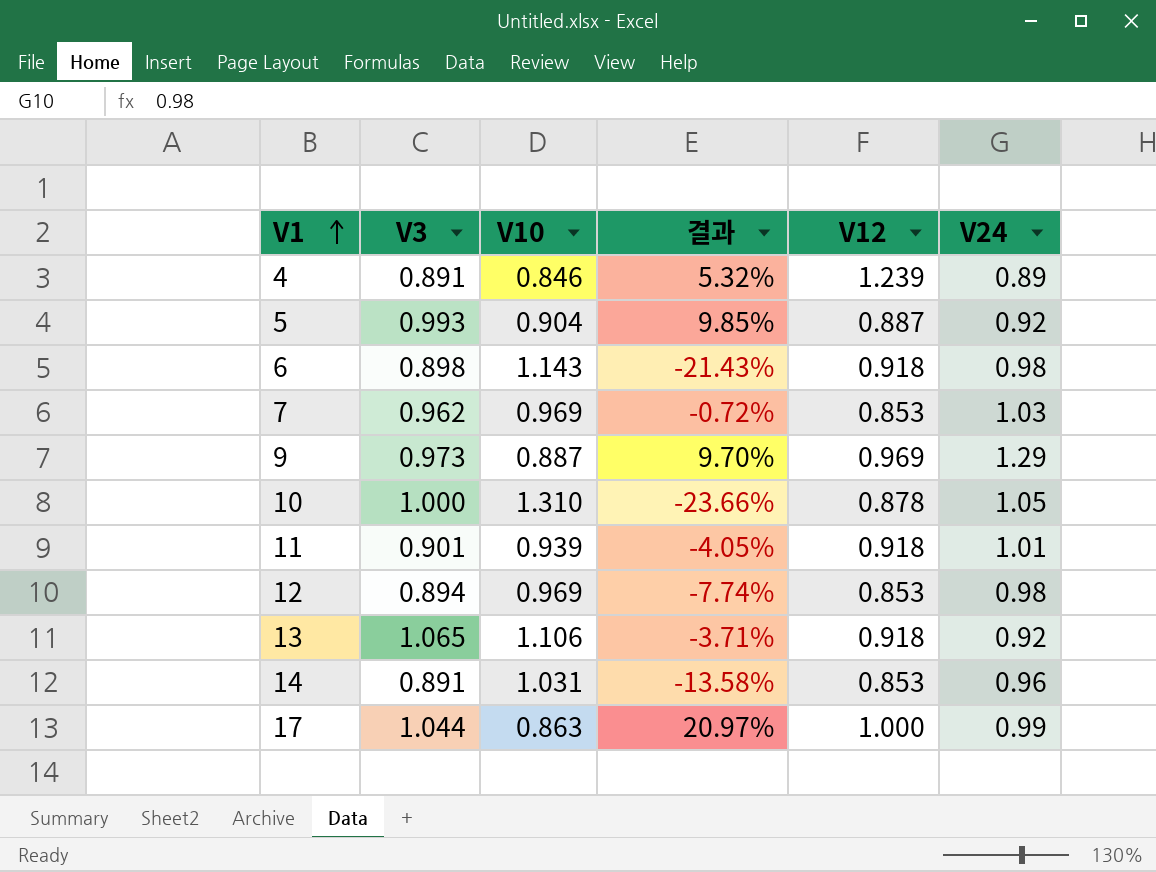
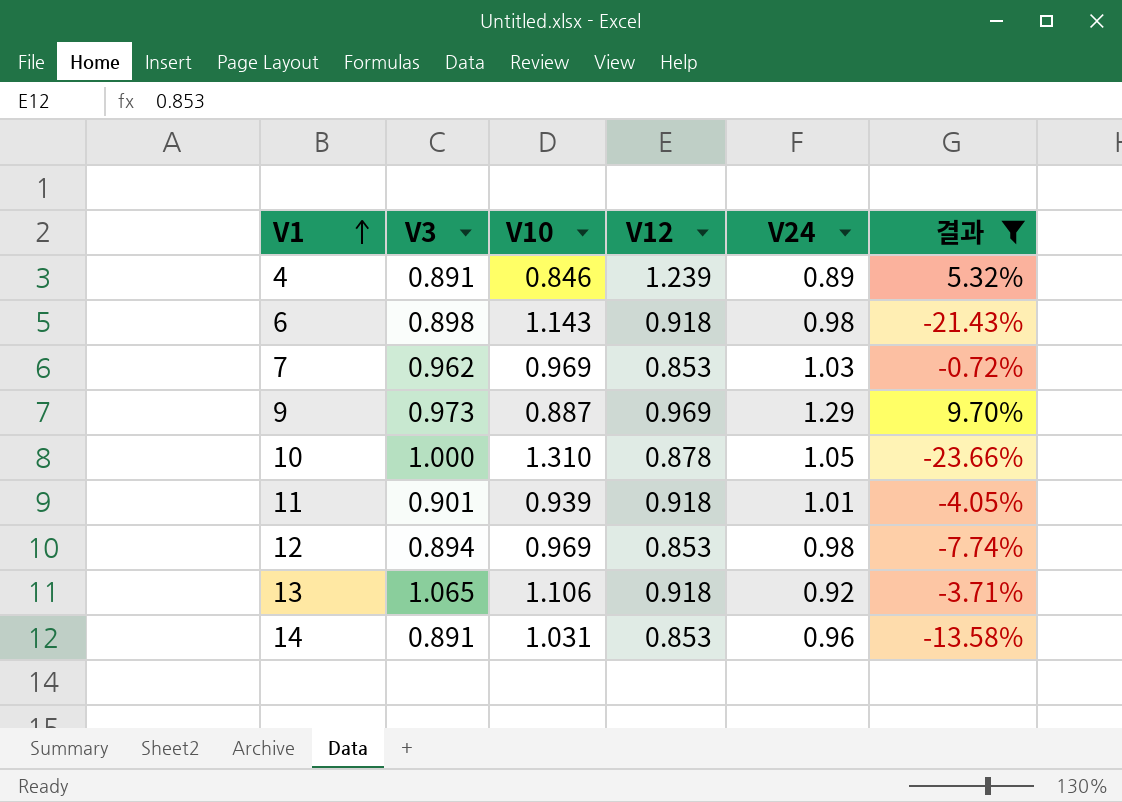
filter: none -> 결과 <= 9.70%
column 결과 | position: 4 -> 6

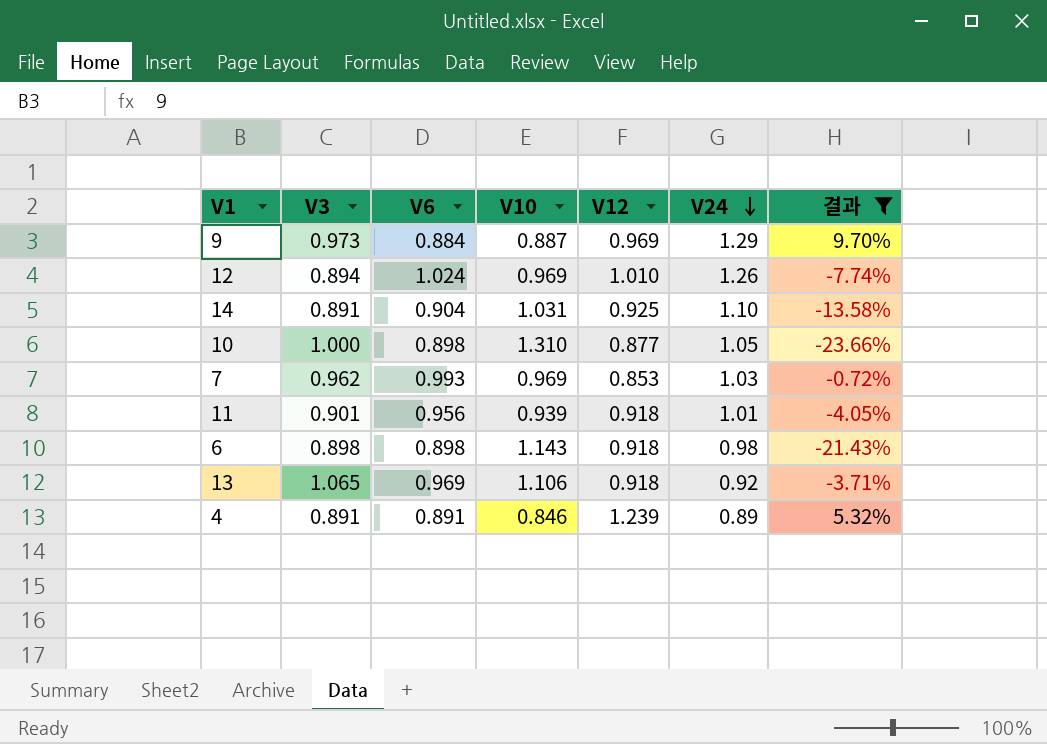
row order: V1 ascending -> V24 descending
column V6 | position: none -> 3
12 | V12: 0.853 -> 1.010
12 | V24: 0.98 -> 1.26
14 | V12: 0.853 -> 0.925
14 | V24: 0.96 -> 1.10
10 | V12: 0.878 -> 0.877

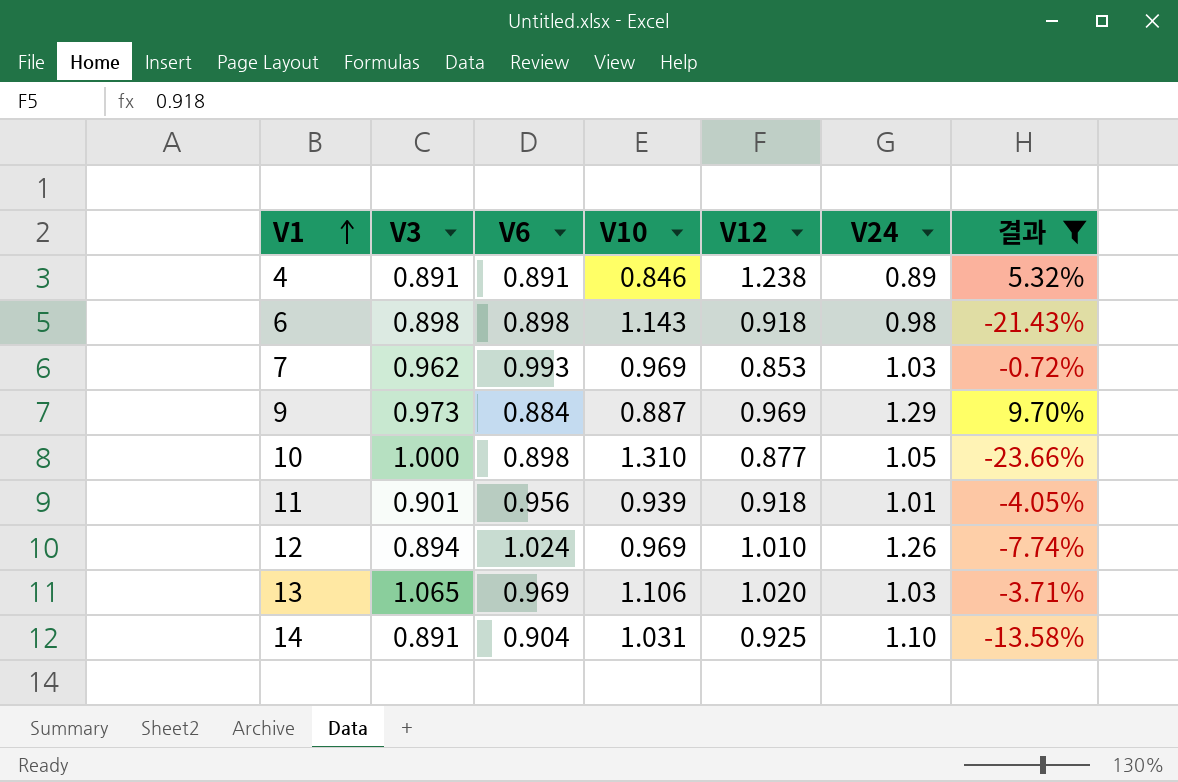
row order: V24 descending -> V1 ascending
4 | V12: 1.239 -> 1.238
13 | V12: 0.918 -> 1.020
13 | V24: 0.92 -> 1.03

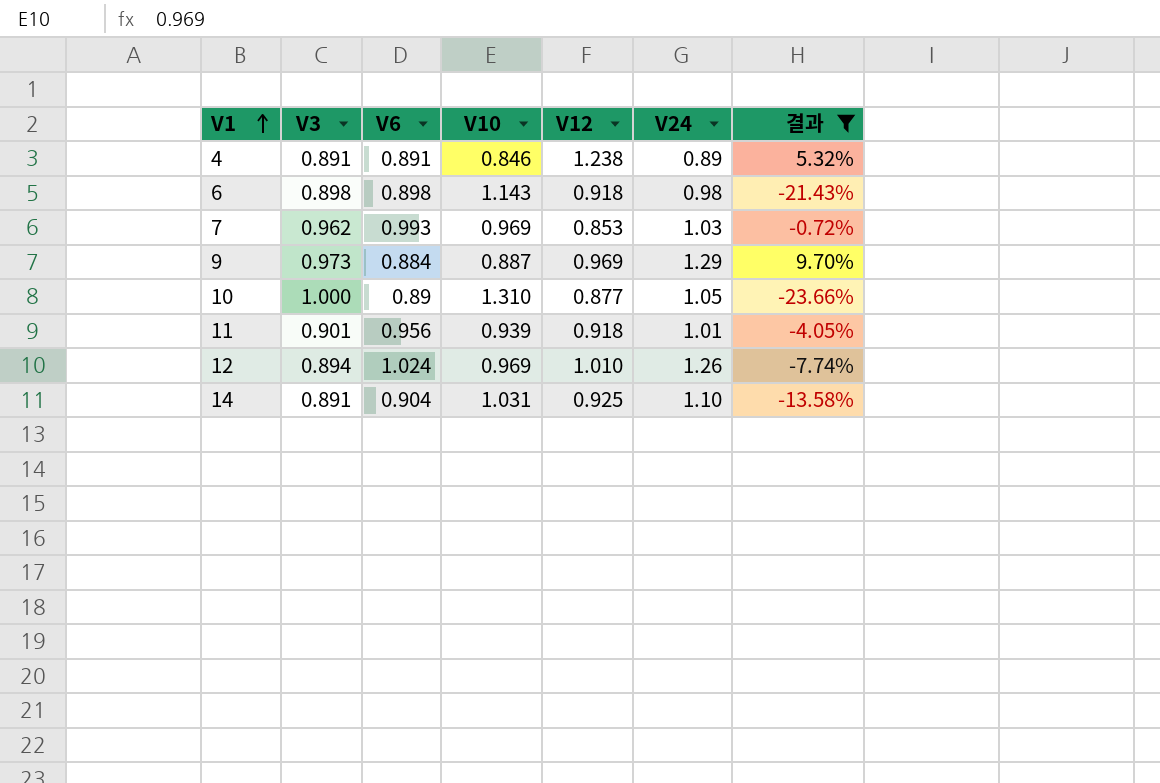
row 13: 1.065 | 0.969 | 1.106 | 1.020 | 1.03 | -3.71% -> none
10 | V6: 0.898 -> 0.89

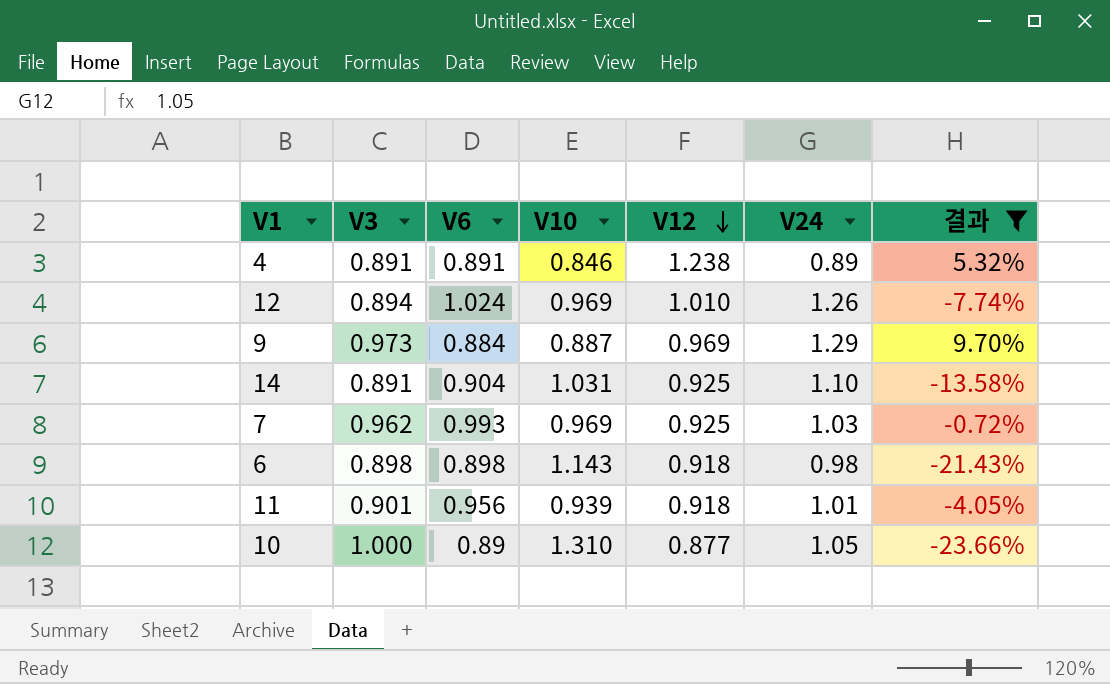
row order: V1 ascending -> V12 descending
7 | V12: 0.853 -> 0.925

